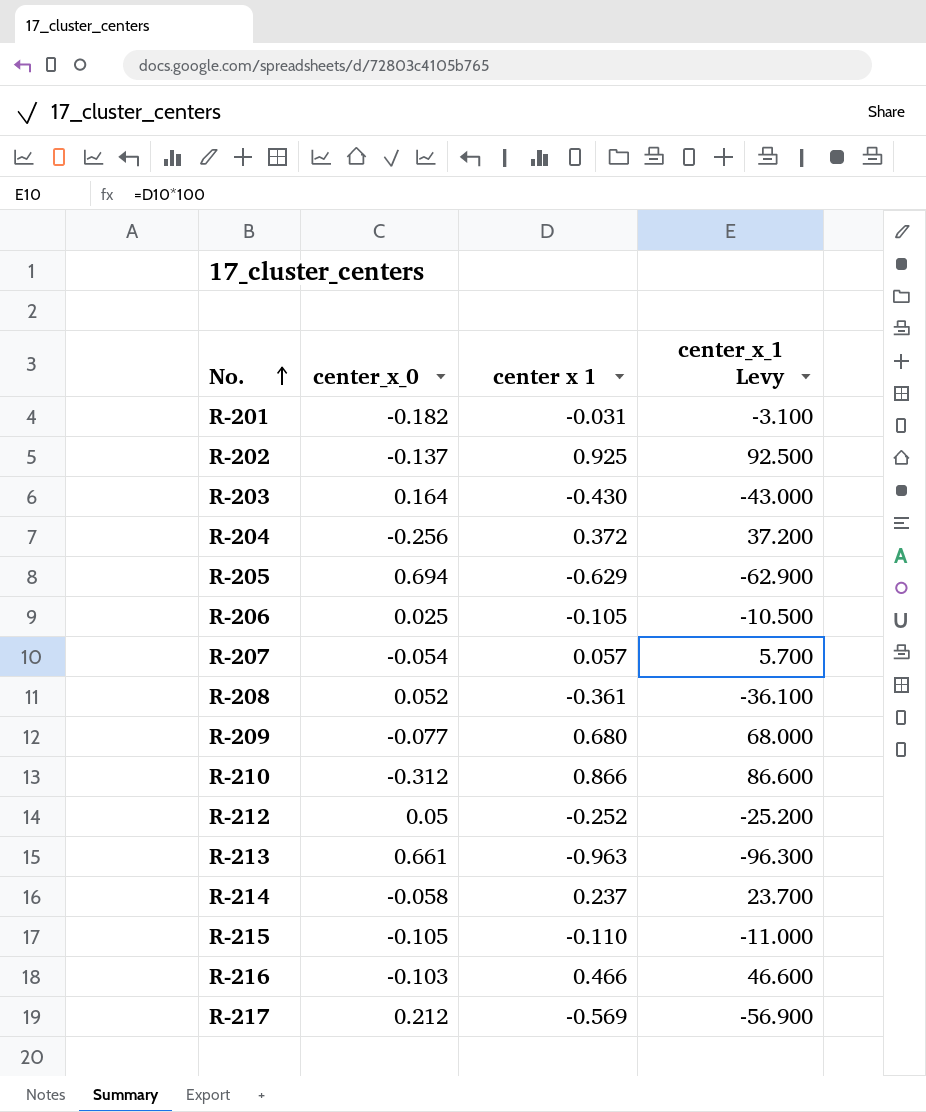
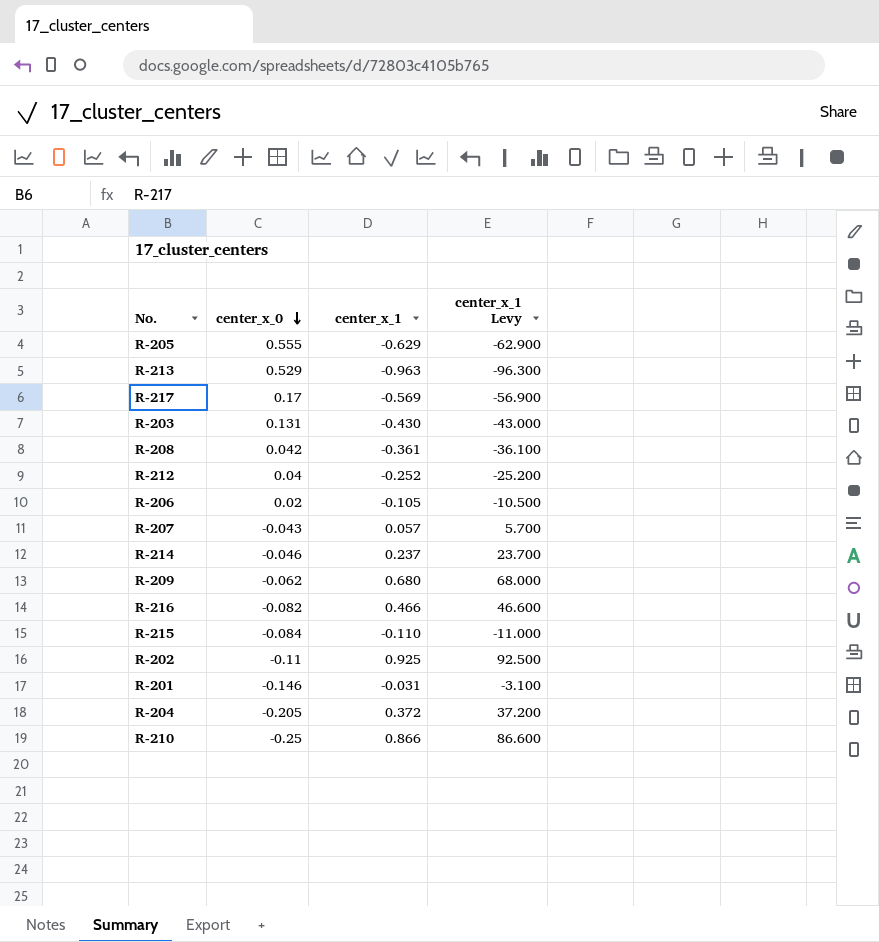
row order: No. ascending -> center_x_0 descending
column name: center x 1 -> center_x_1
R-205 | center_x_0: 0.694 -> 0.555
R-213 | center_x_0: 0.661 -> 0.529
R-217 | center_x_0: 0.212 -> 0.17
R-203 | center_x_0: 0.164 -> 0.131
R-208 | center_x_0: 0.052 -> 0.042
R-212 | center_x_0: 0.05 -> 0.04
R-206 | center_x_0: 0.025 -> 0.02
R-207 | center_x_0: -0.054 -> -0.043
R-214 | center_x_0: -0.058 -> -0.046
R-209 | center_x_0: -0.077 -> -0.062
R-216 | center_x_0: -0.103 -> -0.082
R-215 | center_x_0: -0.105 -> -0.084
R-202 | center_x_0: -0.137 -> -0.11
R-201 | center_x_0: -0.182 -> -0.146
R-204 | center_x_0: -0.256 -> -0.205
R-210 | center_x_0: -0.312 -> -0.25

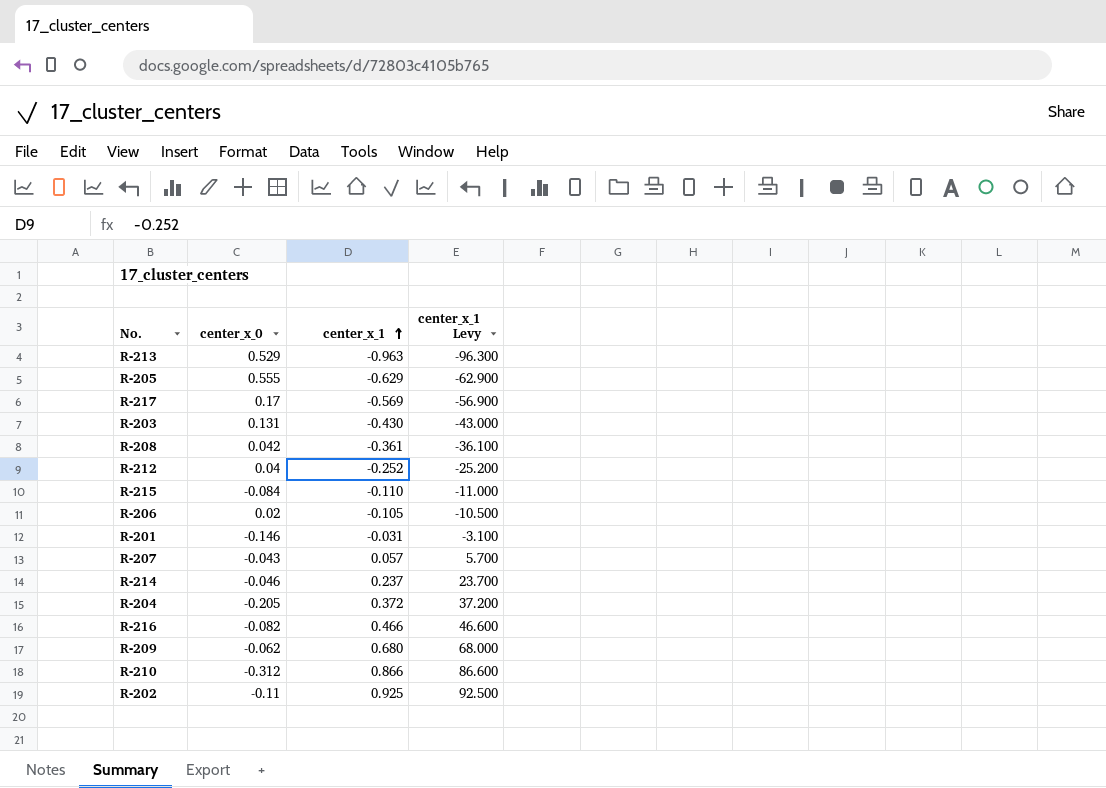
row order: center_x_0 descending -> center_x_1 ascending
R-210 | center_x_0: -0.25 -> -0.312

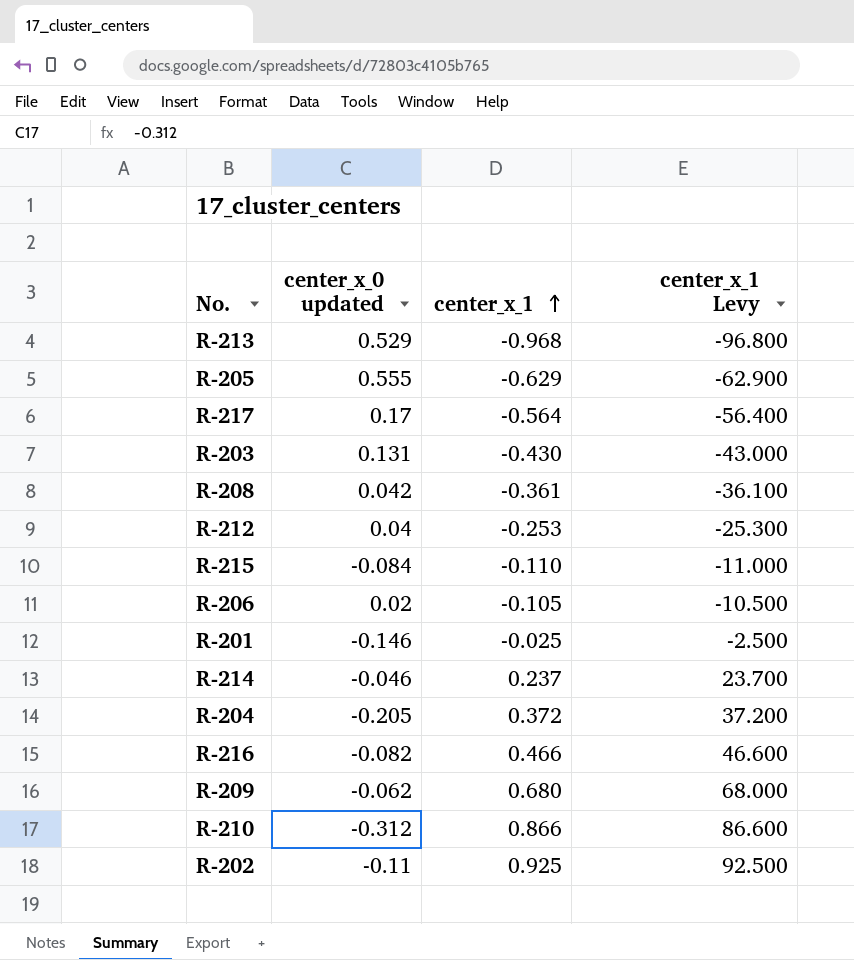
column name: center_x_0 -> center_x_0 updated
row R-207: -0.043 | 0.057 | 5.700 -> none
R-213 | center_x_1: -0.963 -> -0.968
R-213 | center_x_1 Levy: -96.300 -> -96.800
R-217 | center_x_1: -0.569 -> -0.564
R-217 | center_x_1 Levy: -56.900 -> -56.400
R-212 | center_x_1: -0.252 -> -0.253
R-212 | center_x_1 Levy: -25.200 -> -25.300
R-201 | center_x_1: -0.031 -> -0.025
R-201 | center_x_1 Levy: -3.100 -> -2.500

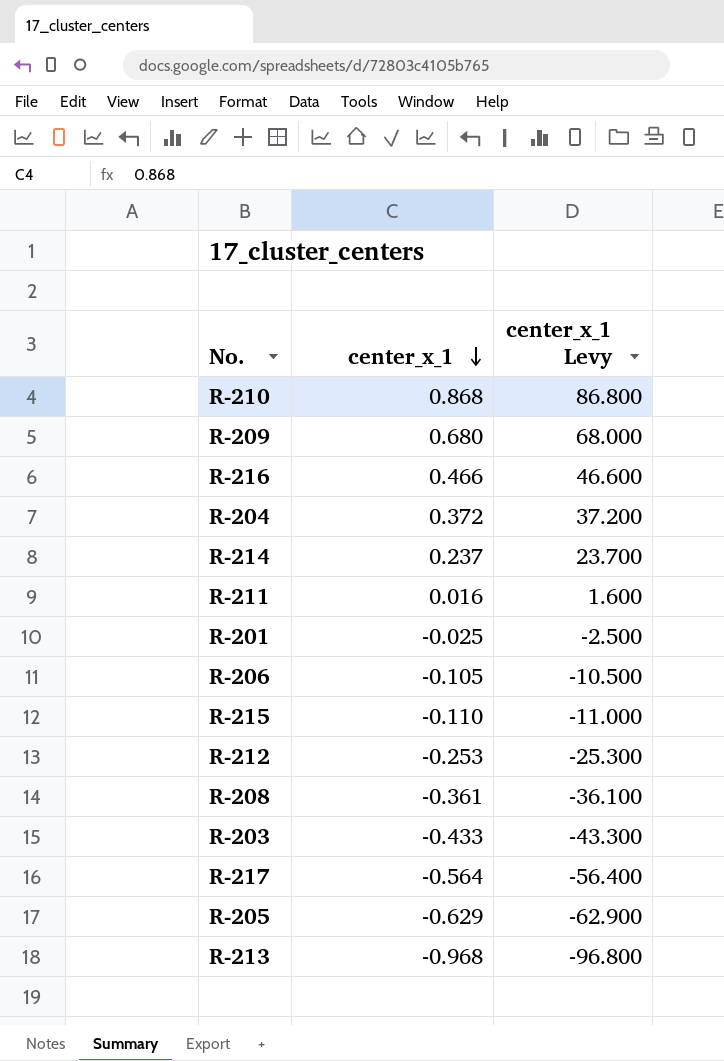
row order: center_x_1 ascending -> center_x_1 descending
column center_x_0 updated | position: 2 -> none
row R-202: -0.11 | 0.925 | 92.500 -> none
R-210 | center_x_1: 0.866 -> 0.868
R-210 | center_x_1 Levy: 86.600 -> 86.800
row R-211: none -> 0.016 | 1.600
R-203 | center_x_1: -0.430 -> -0.433
R-203 | center_x_1 Levy: -43.000 -> -43.300

